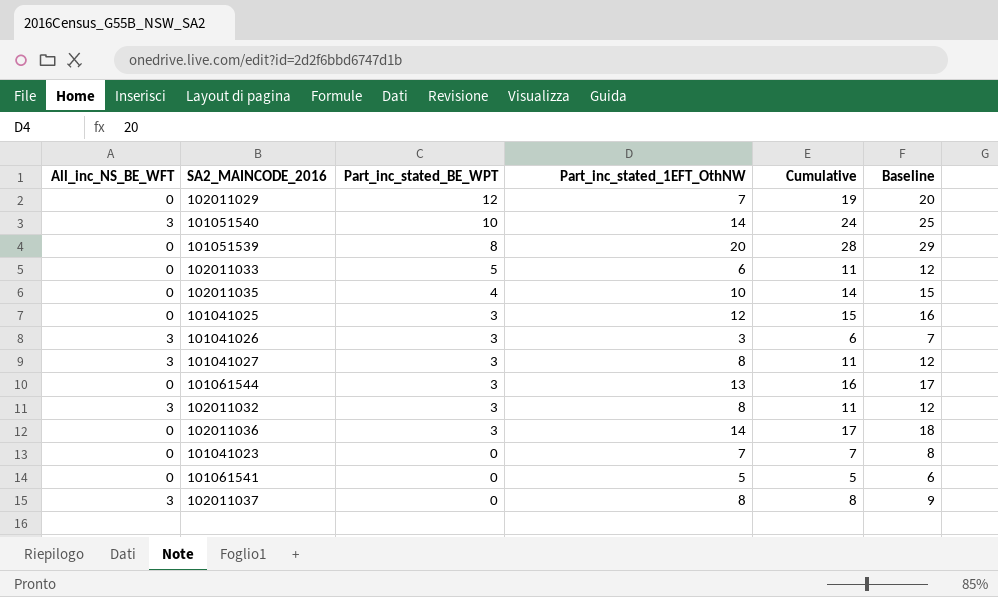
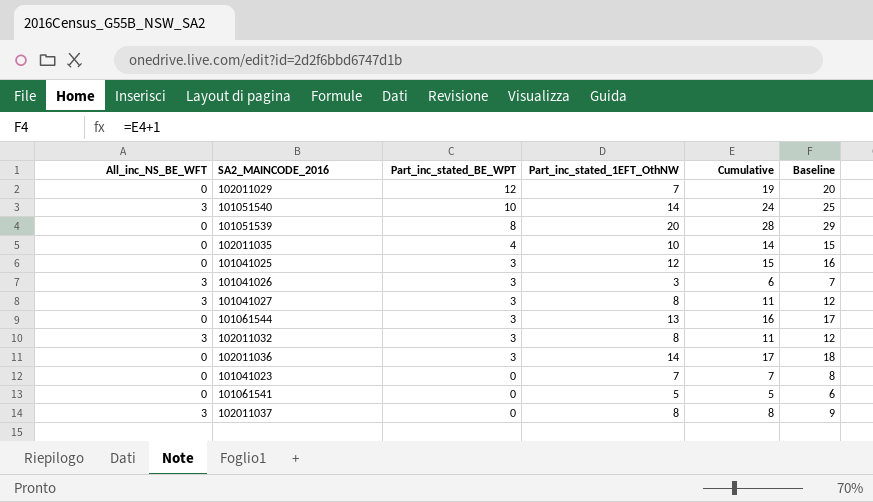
row 102011033: 0 | 5 | 6 | 11 | 12 -> none

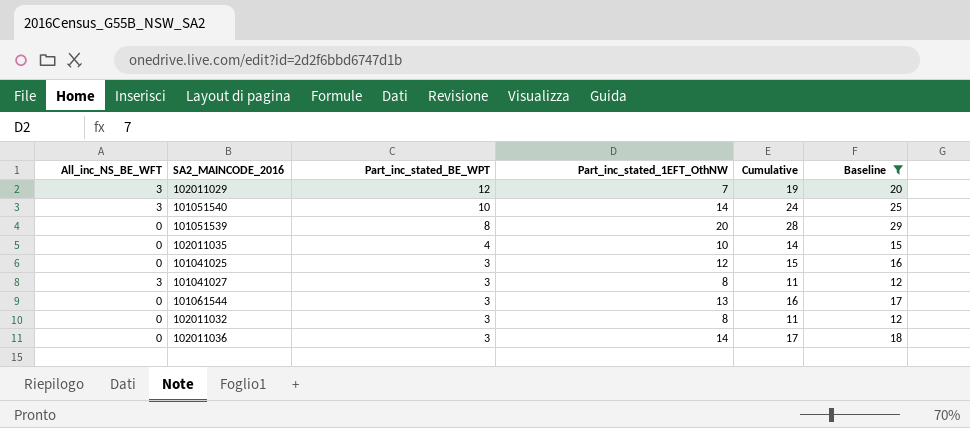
filter: none -> Baseline >= 12
102011029 | All_inc_NS_BE_WFT: 0 -> 3
102011032 | All_inc_NS_BE_WFT: 3 -> 0

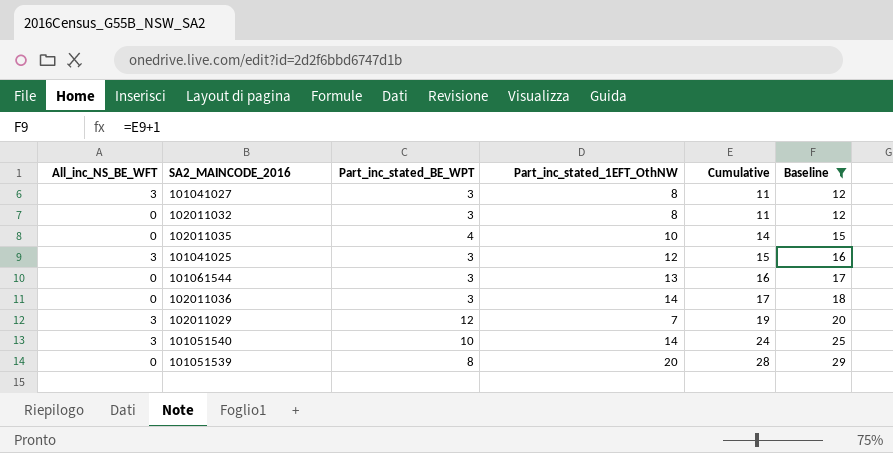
row order: Part_inc_stated_BE_WPT descending -> Cumulative ascending
101041025 | All_inc_NS_BE_WFT: 0 -> 3

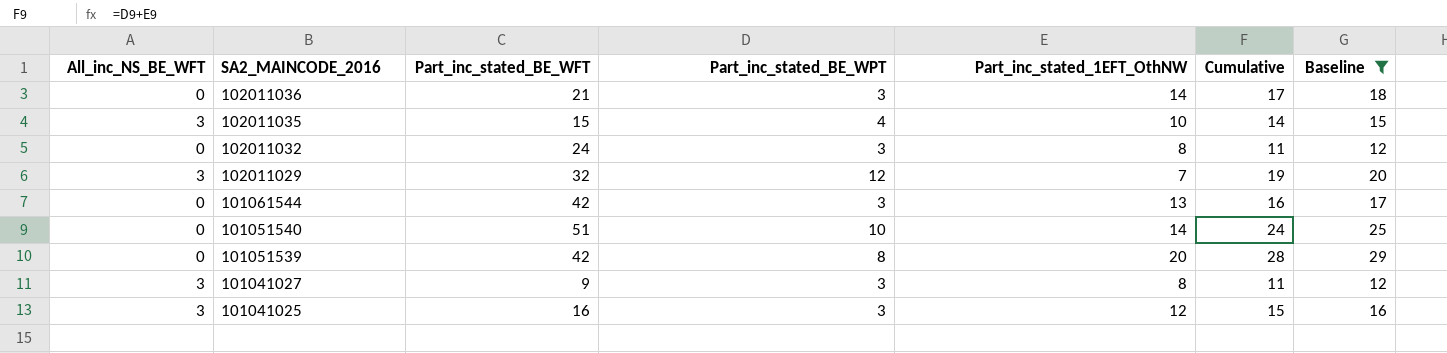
row order: Cumulative ascending -> SA2_MAINCODE_2016 descending
column Part_inc_stated_BE_WFT | position: none -> 3
102011035 | All_inc_NS_BE_WFT: 0 -> 3
101051540 | All_inc_NS_BE_WFT: 3 -> 0

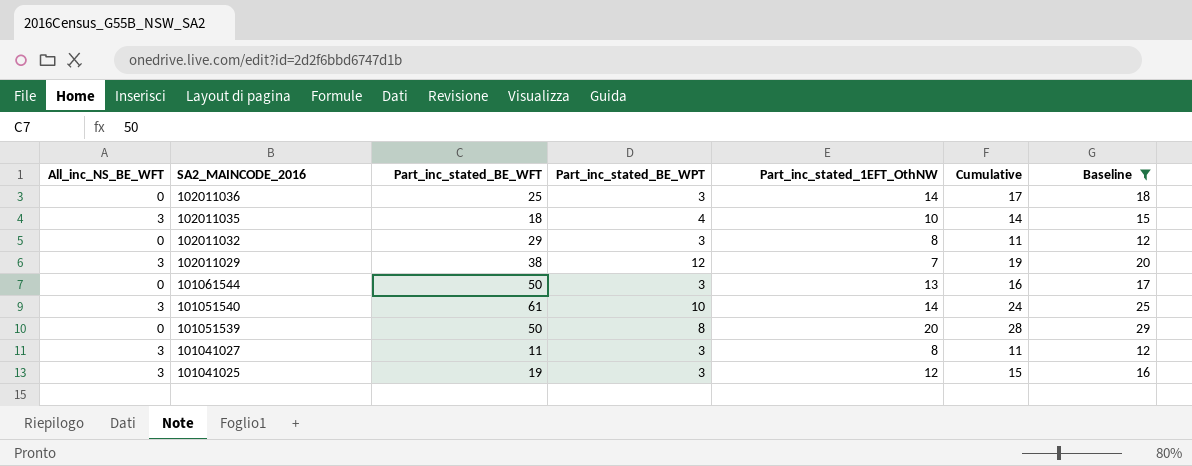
102011036 | Part_inc_stated_BE_WFT: 21 -> 25
102011035 | Part_inc_stated_BE_WFT: 15 -> 18
102011032 | Part_inc_stated_BE_WFT: 24 -> 29
102011029 | Part_inc_stated_BE_WFT: 32 -> 38
101061544 | Part_inc_stated_BE_WFT: 42 -> 50
101051540 | All_inc_NS_BE_WFT: 0 -> 3
101051540 | Part_inc_stated_BE_WFT: 51 -> 61
101051539 | Part_inc_stated_BE_WFT: 42 -> 50
101041027 | Part_inc_stated_BE_WFT: 9 -> 11
101041025 | Part_inc_stated_BE_WFT: 16 -> 19

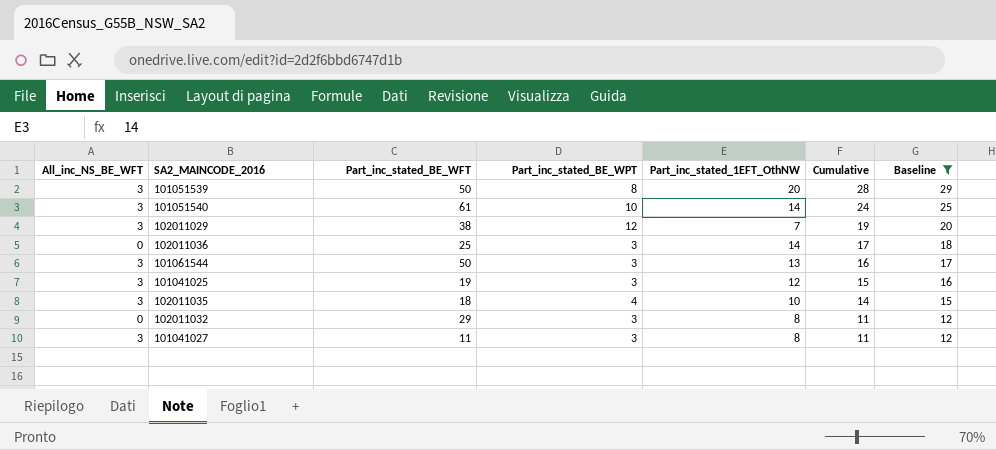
row order: SA2_MAINCODE_2016 descending -> Cumulative descending
101051539 | All_inc_NS_BE_WFT: 0 -> 3
101061544 | All_inc_NS_BE_WFT: 0 -> 3

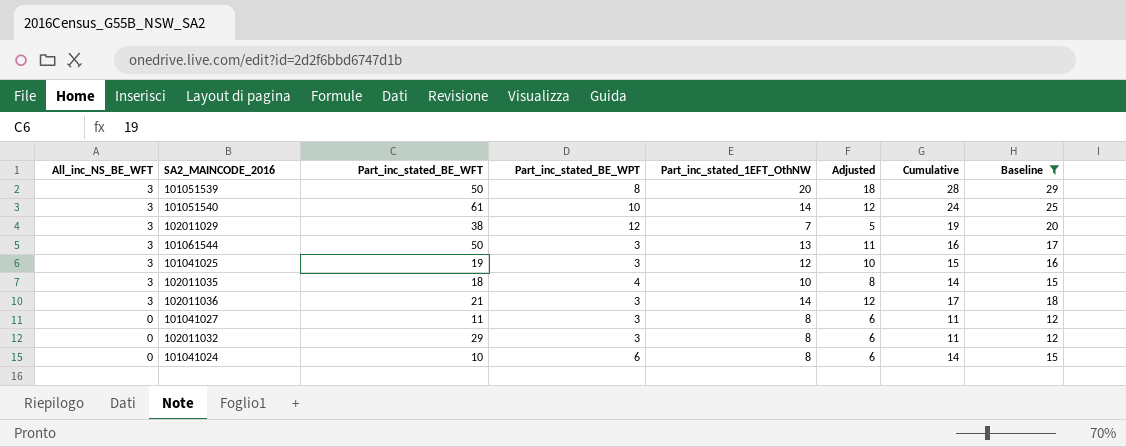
row order: Cumulative descending -> All_inc_NS_BE_WFT descending
column Adjusted | formula: none -> [Part_inc_stated_1EFT_OthNW] - 2
102011036 | All_inc_NS_BE_WFT: 0 -> 3
102011036 | Part_inc_stated_BE_WFT: 25 -> 21
101041027 | All_inc_NS_BE_WFT: 3 -> 0
row 101041024: none -> 0 | 10 | 6 | 8 | 6 | 14 | 15

